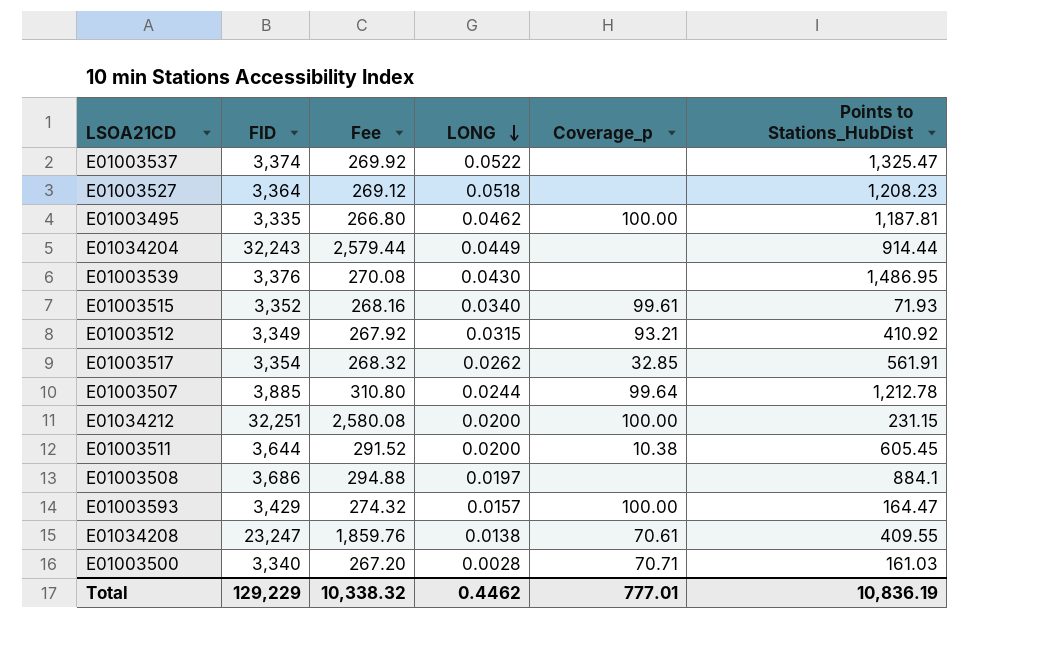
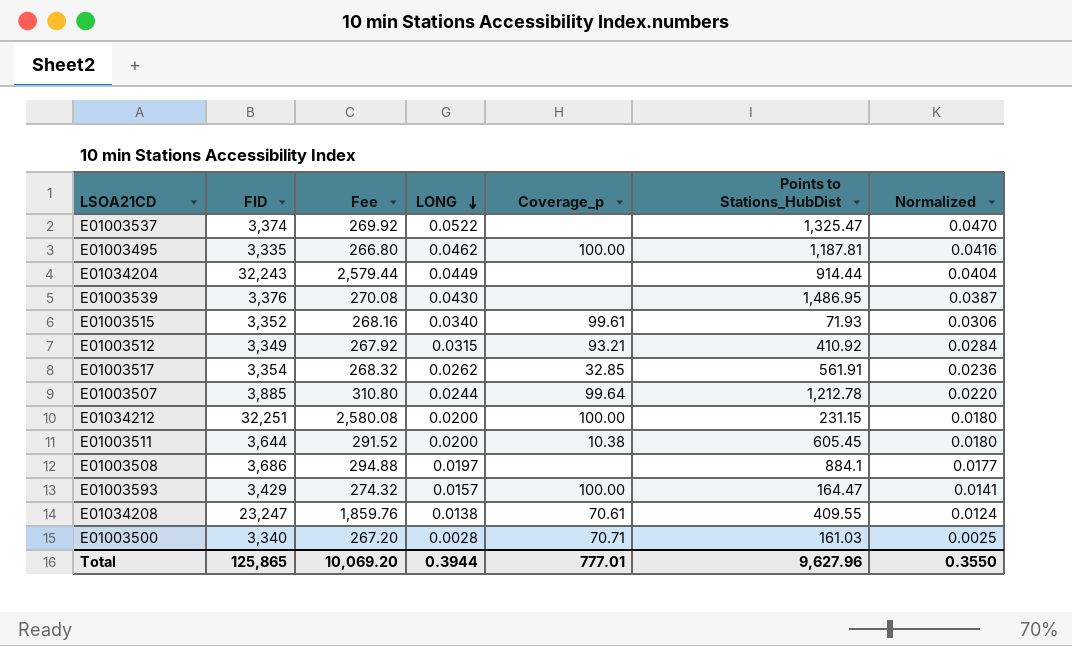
column Normalized | formula: none -> [LONG] * 0.9
row E01003527: 3,364 | 269.12 | 0.0518 | none | 1,208.23 -> none
Total | FID: 129,229 -> 125,865
Total | Fee: 10,338.32 -> 10,069.20
Total | LONG: 0.4462 -> 0.3944
Total | Points to Stations_HubDist: 10,836.19 -> 9,627.96

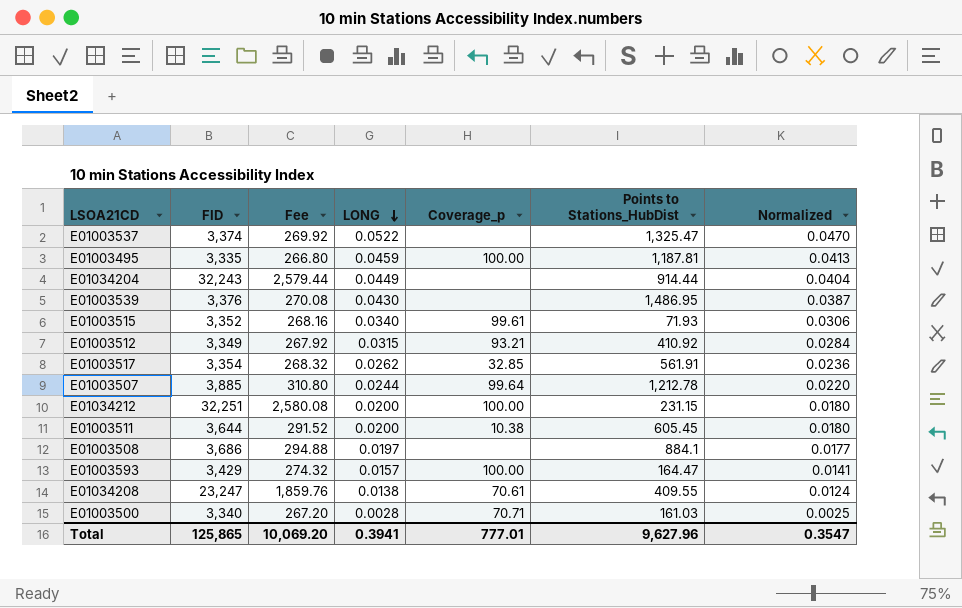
E01003495 | LONG: 0.0462 -> 0.0459
E01003495 | Normalized: 0.0416 -> 0.0413
Total | LONG: 0.3944 -> 0.3941
Total | Normalized: 0.3550 -> 0.3547

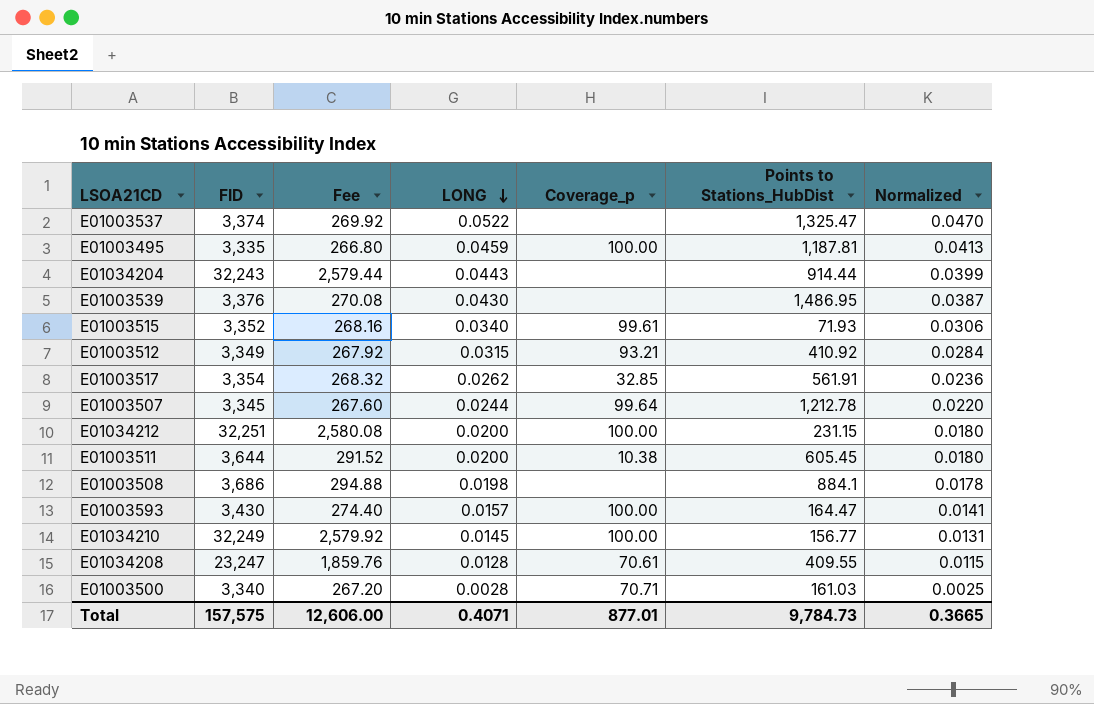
E01034204 | LONG: 0.0449 -> 0.0443
E01034204 | Normalized: 0.0404 -> 0.0399
E01003507 | FID: 3,885 -> 3,345
E01003507 | Fee: 310.80 -> 267.60
E01003508 | LONG: 0.0197 -> 0.0198
E01003508 | Normalized: 0.0177 -> 0.0178
E01003593 | FID: 3,429 -> 3,430
E01003593 | Fee: 274.32 -> 274.40
row E01034210: none -> 32,249 | 2,579.92 | 0.0145 | 100.00 | 156.77 | 0.0131
E01034208 | LONG: 0.0138 -> 0.0128
E01034208 | Normalized: 0.0124 -> 0.0115
Total | FID: 125,865 -> 157,575
Total | Fee: 10,069.20 -> 12,606.00
Total | LONG: 0.3941 -> 0.4071
Total | Coverage_p: 777.01 -> 877.01
Total | Points to Stations_HubDist: 9,627.96 -> 9,784.73
Total | Normalized: 0.3547 -> 0.3665

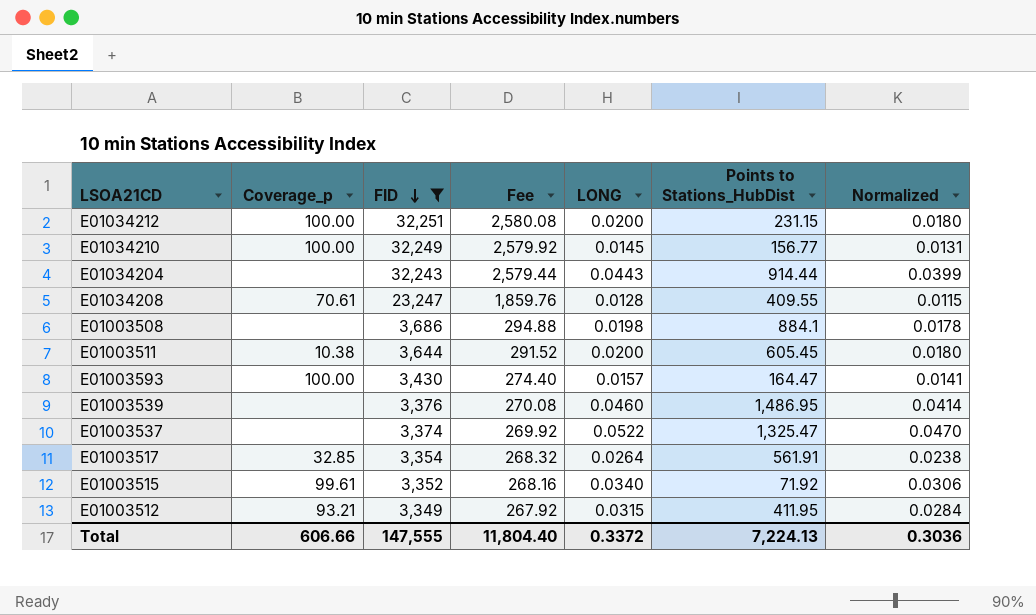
filter: none -> FID >= 3,349
row order: LONG descending -> FID descending
column Coverage_p | position: 5 -> 2
E01003539 | LONG: 0.0430 -> 0.0460
E01003539 | Normalized: 0.0387 -> 0.0414
E01003517 | LONG: 0.0262 -> 0.0264
E01003517 | Normalized: 0.0236 -> 0.0238
E01003515 | Points to Stations_HubDist: 71.93 -> 71.92
E01003512 | Points to Stations_HubDist: 410.92 -> 411.95
Total | Coverage_p: 877.01 -> 606.66
Total | FID: 157,575 -> 147,555
Total | Fee: 12,606.00 -> 11,804.40
Total | LONG: 0.4071 -> 0.3372
Total | Points to Stations_HubDist: 9,784.73 -> 7,224.13
Total | Normalized: 0.3665 -> 0.3036

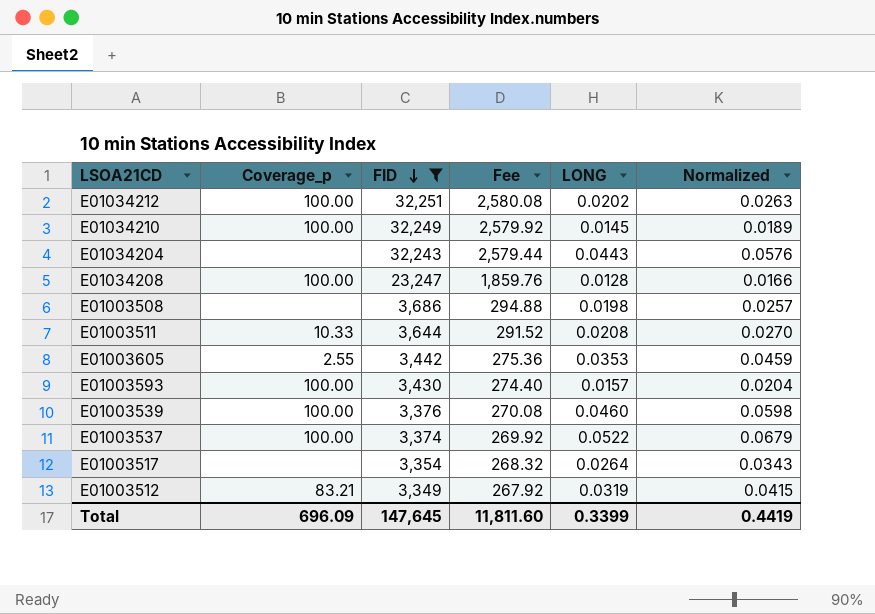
column Points to Stations_HubDist | position: 6 -> none
column Normalized | formula: [LONG] * 0.9 -> [LONG] * 1.3
row E01003515: 99.61 | 3,352 | 268.16 | 0.0340 | 71.92 | 0.0306 -> none
E01034212 | LONG: 0.0200 -> 0.0202
E01034208 | Coverage_p: 70.61 -> 100.00
E01003511 | Coverage_p: 10.38 -> 10.33
E01003511 | LONG: 0.0200 -> 0.0208
row E01003605: none -> 2.55 | 3,442 | 275.36 | 0.0353 | 0.0459
E01003539 | Coverage_p: none -> 100.00
E01003537 | Coverage_p: none -> 100.00
E01003517 | Coverage_p: 32.85 -> none
E01003512 | Coverage_p: 93.21 -> 83.21
E01003512 | LONG: 0.0315 -> 0.0319
Total | Coverage_p: 606.66 -> 696.09
Total | FID: 147,555 -> 147,645
Total | Fee: 11,804.40 -> 11,811.60
Total | LONG: 0.3372 -> 0.3399
Total | Normalized: 0.3036 -> 0.4419

